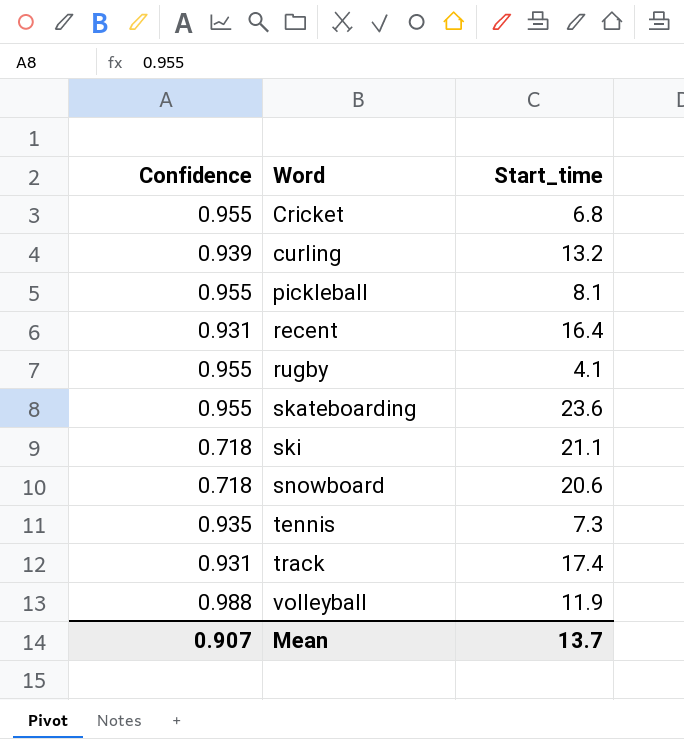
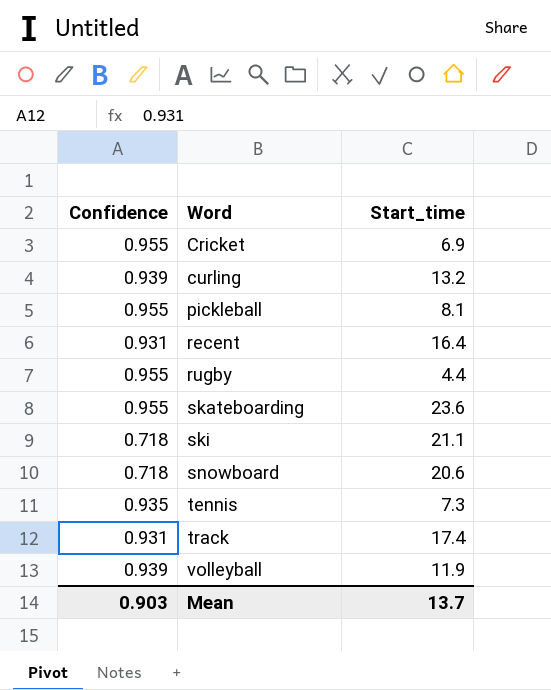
Cricket | Start_time: 6.8 -> 6.9
rugby | Start_time: 4.1 -> 4.4
volleyball | Confidence: 0.988 -> 0.939
Mean | Confidence: 0.907 -> 0.903

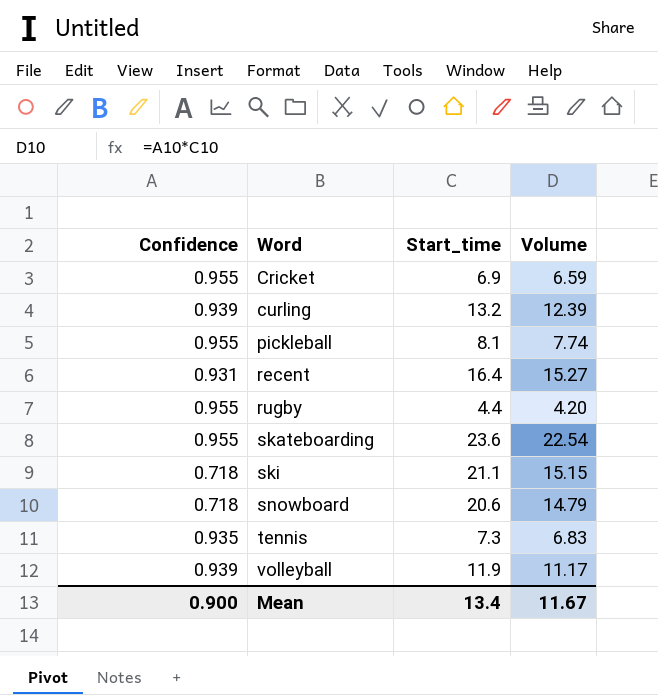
column Volume | formula: none -> [Confidence] * [Start_time]
row track: 0.931 | 17.4 -> none
Mean | Confidence: 0.903 -> 0.900
Mean | Start_time: 13.7 -> 13.4

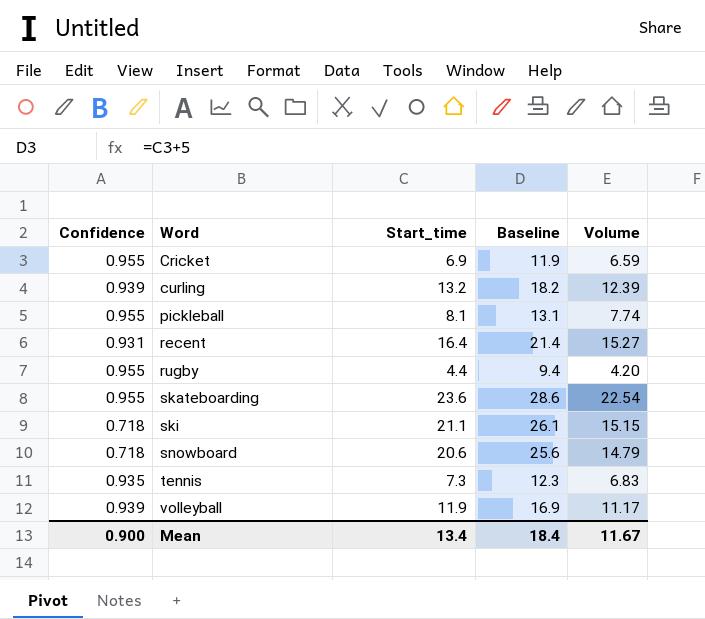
column Baseline | formula: none -> [Start_time] + 5

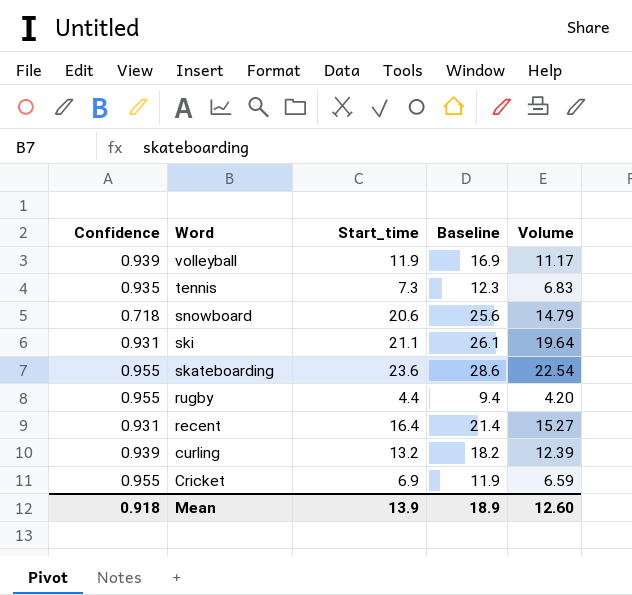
row order: Word ascending -> Word descending
row pickleball: 0.955 | 8.1 | 13.1 | 7.74 -> none
ski | Confidence: 0.718 -> 0.931
ski | Volume: 15.15 -> 19.64
Mean | Confidence: 0.900 -> 0.918
Mean | Start_time: 13.4 -> 13.9
Mean | Baseline: 18.4 -> 18.9
Mean | Volume: 11.67 -> 12.60

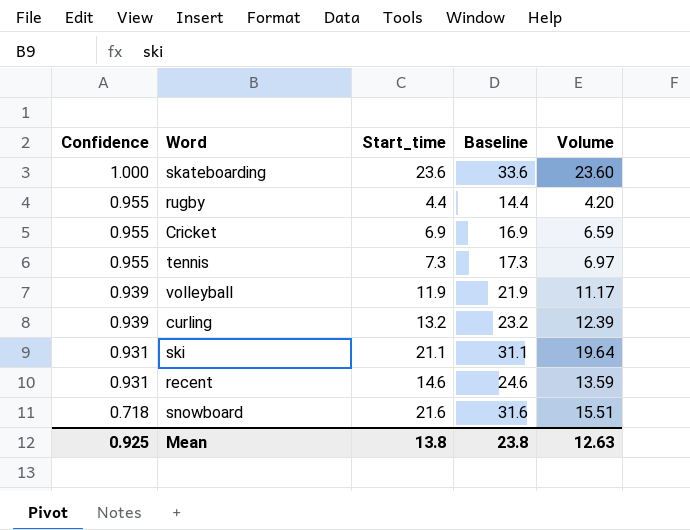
row order: Word descending -> Confidence descending
column Baseline | formula: [Start_time] + 5 -> [Start_time] + 10
skateboarding | Confidence: 0.955 -> 1.000
skateboarding | Volume: 22.54 -> 23.60
tennis | Confidence: 0.935 -> 0.955
tennis | Volume: 6.83 -> 6.97
recent | Start_time: 16.4 -> 14.6
recent | Volume: 15.27 -> 13.59
snowboard | Start_time: 20.6 -> 21.6
snowboard | Volume: 14.79 -> 15.51
Mean | Confidence: 0.918 -> 0.925
Mean | Start_time: 13.9 -> 13.8
Mean | Baseline: 18.9 -> 23.8
Mean | Volume: 12.60 -> 12.63

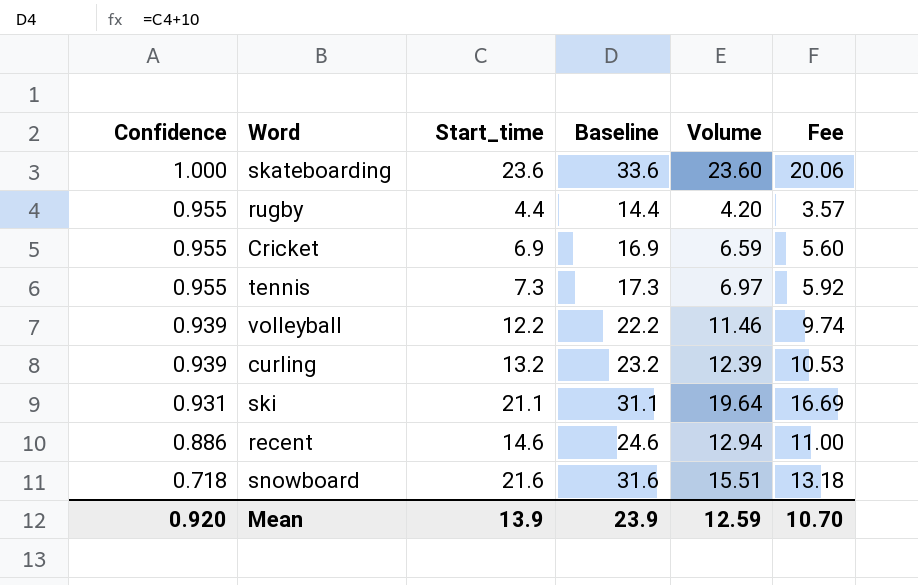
column Fee | formula: none -> [Volume] * 0.85
volleyball | Start_time: 11.9 -> 12.2
volleyball | Baseline: 21.9 -> 22.2
volleyball | Volume: 11.17 -> 11.46
recent | Confidence: 0.931 -> 0.886
recent | Volume: 13.59 -> 12.94
Mean | Confidence: 0.925 -> 0.920
Mean | Start_time: 13.8 -> 13.9
Mean | Baseline: 23.8 -> 23.9
Mean | Volume: 12.63 -> 12.59

